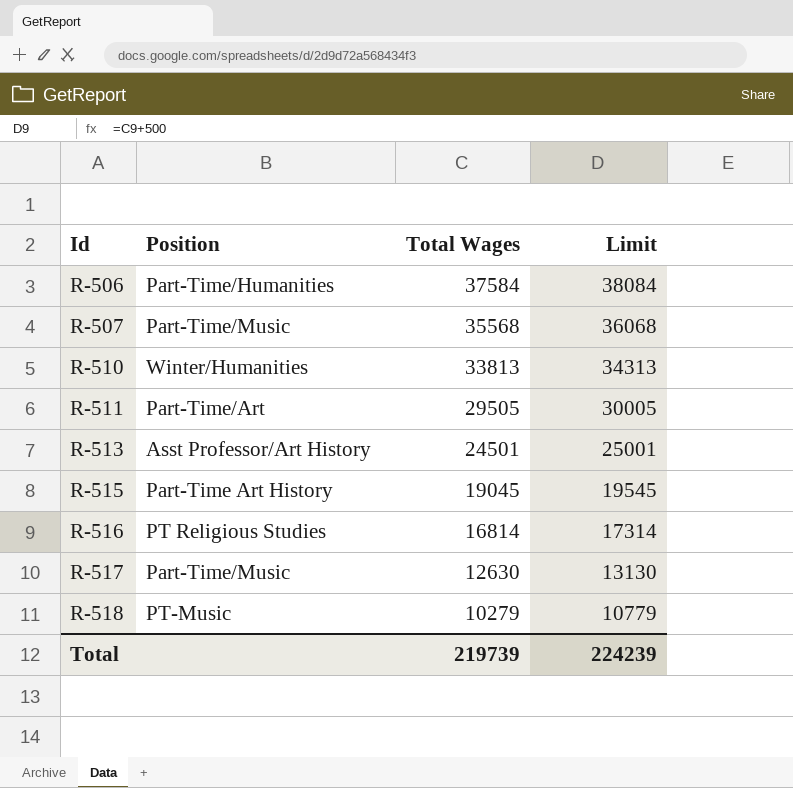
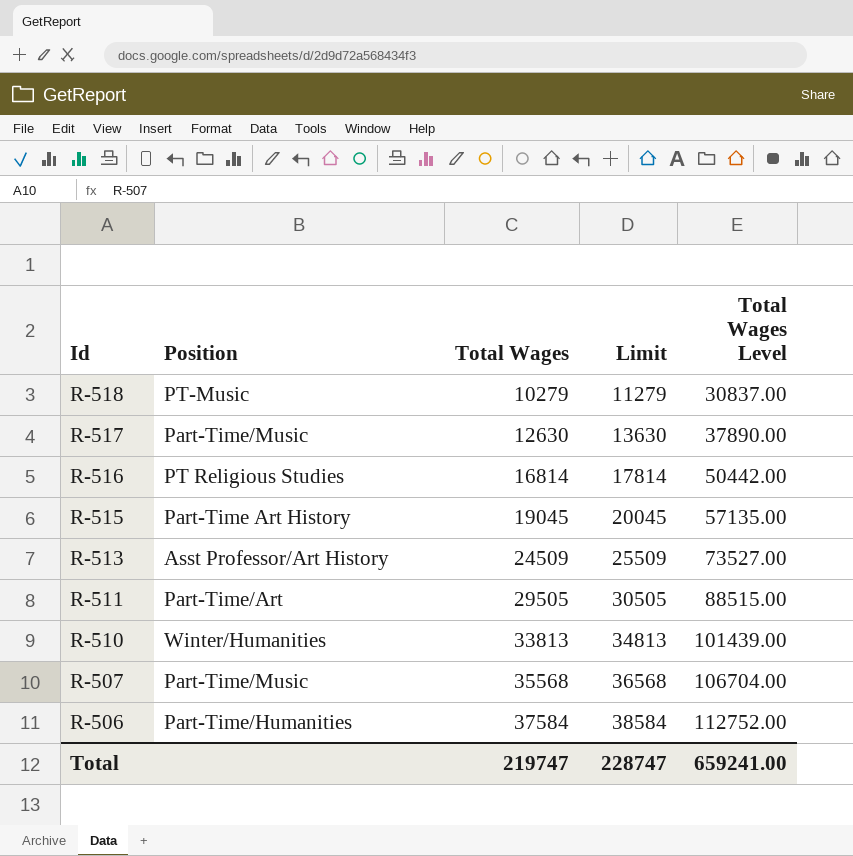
row order: Id ascending -> Id descending
column Limit | formula: [Total Wages] + 500 -> [Total Wages] + 1000
column Total Wages Level | formula: none -> [Total Wages] * 3
R-513 | Total Wages: 24501 -> 24509
Total | Total Wages: 219739 -> 219747
Total | Limit: 224239 -> 228747

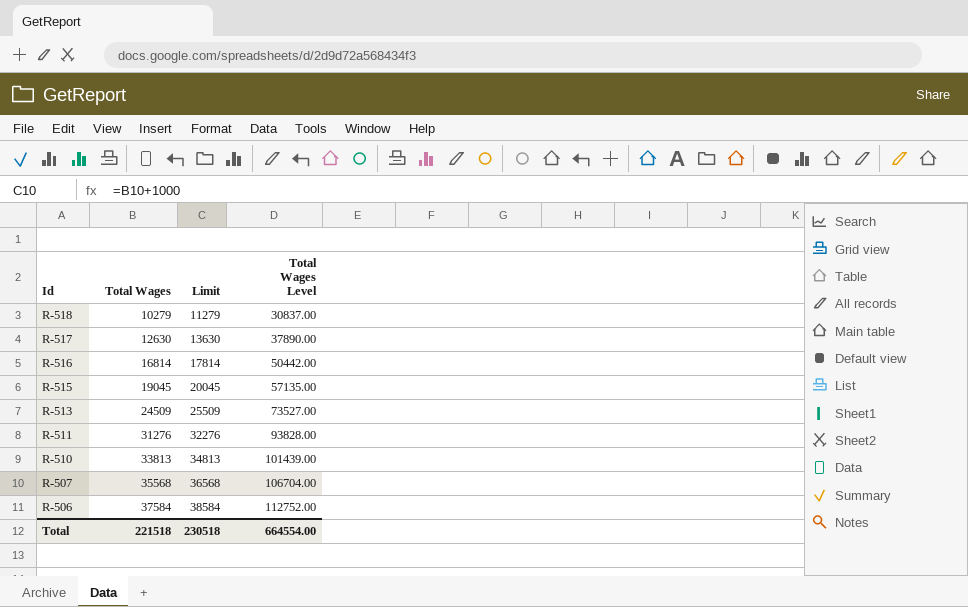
column Position | position: 2 -> none
R-511 | Total Wages: 29505 -> 31276
R-511 | Limit: 30505 -> 32276
R-511 | Total Wages Level: 88515.00 -> 93828.00
Total | Total Wages: 219747 -> 221518
Total | Limit: 228747 -> 230518
Total | Total Wages Level: 659241.00 -> 664554.00

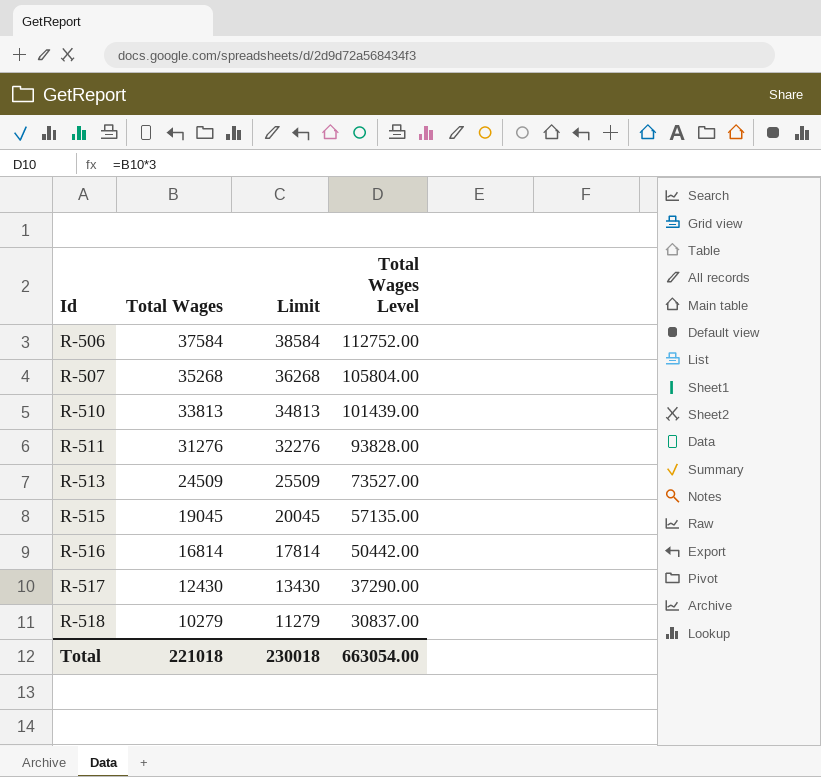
row order: Id descending -> Id ascending
R-507 | Total Wages: 35568 -> 35268
R-507 | Limit: 36568 -> 36268
R-507 | Total Wages Level: 106704.00 -> 105804.00
R-517 | Total Wages: 12630 -> 12430
R-517 | Limit: 13630 -> 13430
R-517 | Total Wages Level: 37890.00 -> 37290.00
Total | Total Wages: 221518 -> 221018
Total | Limit: 230518 -> 230018
Total | Total Wages Level: 664554.00 -> 663054.00

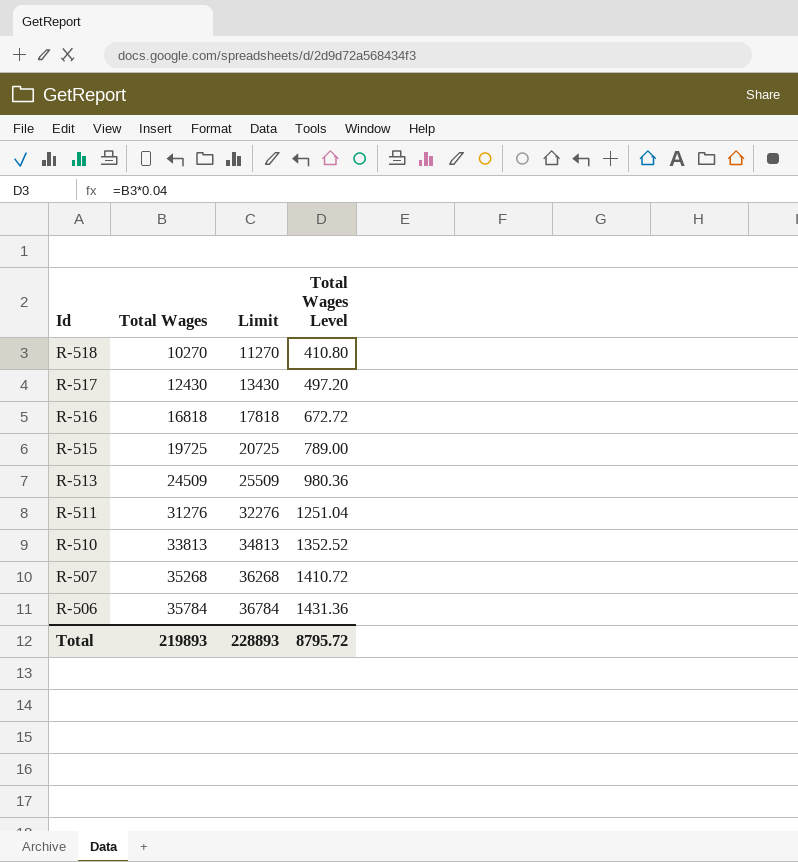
row order: Id ascending -> Id descending
column Total Wages Level | formula: [Total Wages] * 3 -> [Total Wages] * 0.04
R-518 | Total Wages: 10279 -> 10270
R-518 | Limit: 11279 -> 11270
R-516 | Total Wages: 16814 -> 16818
R-516 | Limit: 17814 -> 17818
R-515 | Total Wages: 19045 -> 19725
R-515 | Limit: 20045 -> 20725
R-506 | Total Wages: 37584 -> 35784
R-506 | Limit: 38584 -> 36784
Total | Total Wages: 221018 -> 219893
Total | Limit: 230018 -> 228893
Total | Total Wages Level: 663054.00 -> 8795.72

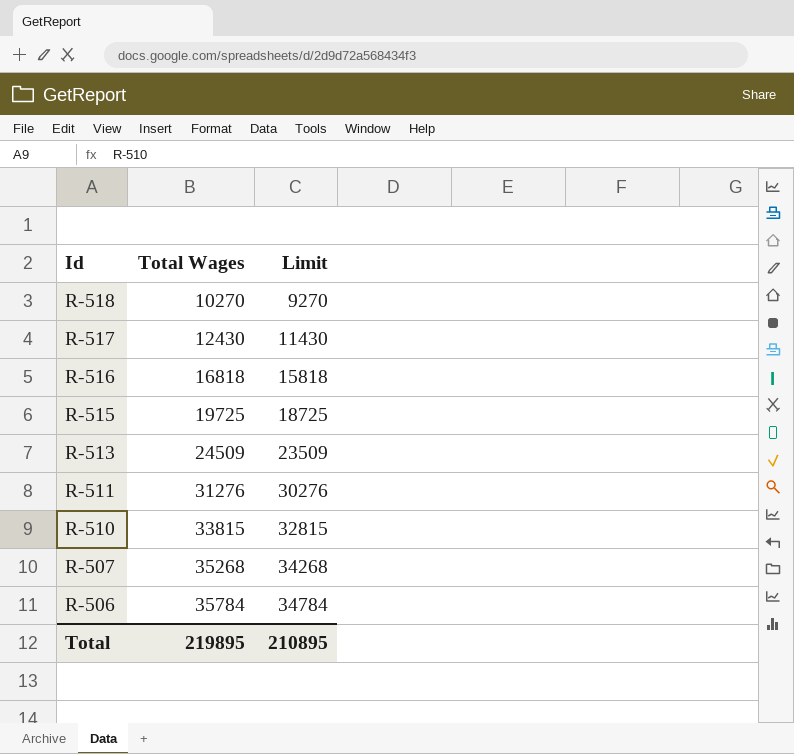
column Total Wages Level | formula: [Total Wages] * 0.04 -> none
column Limit | formula: [Total Wages] + 1000 -> [Total Wages] - 1000
R-510 | Total Wages: 33813 -> 33815
Total | Total Wages: 219893 -> 219895
Total | Limit: 228893 -> 210895

